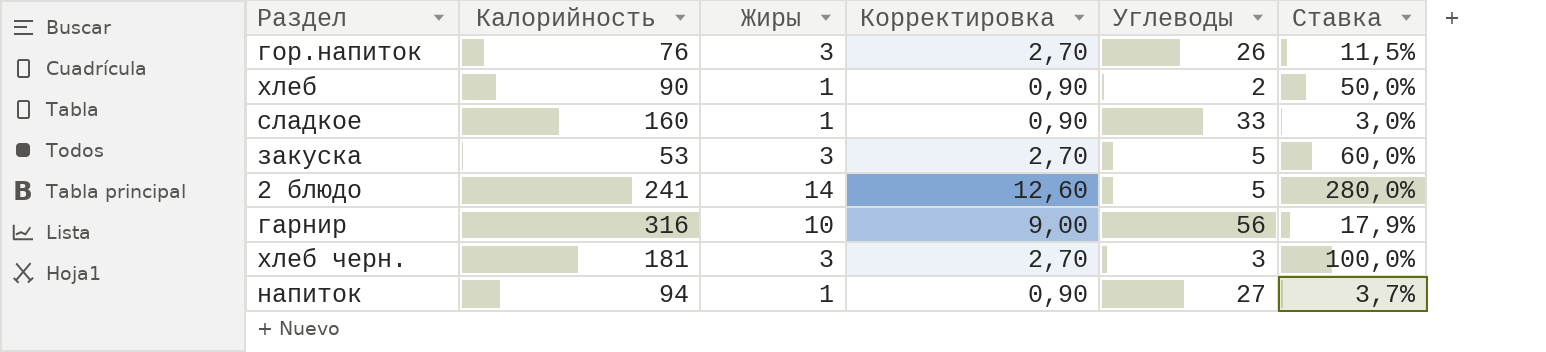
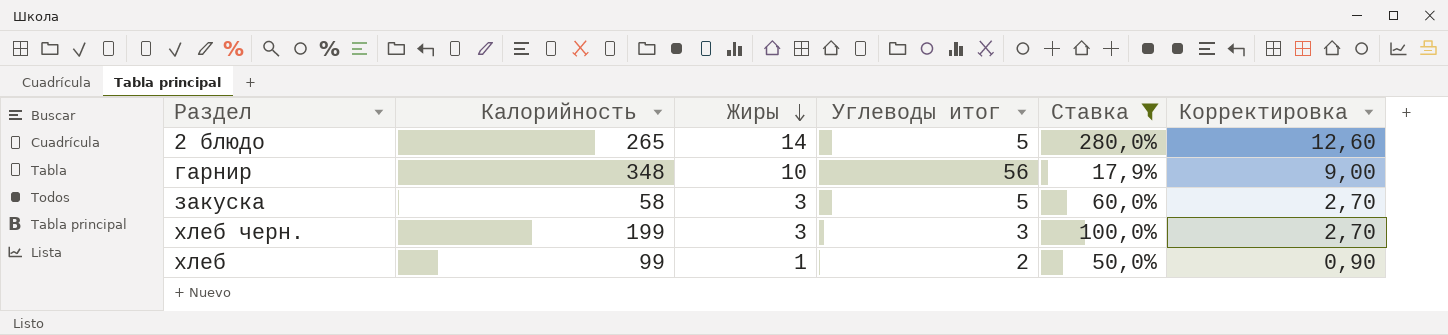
filter: none -> Ставка >= 17,9%
row order: none -> Жиры descending
column name: Углеводы -> Углеводы итог
column Корректировка | position: 4 -> 6
2 блюдо | Калорийность: 241 -> 265
гарнир | Калорийность: 316 -> 348
закуска | Калорийность: 53 -> 58
хлеб черн. | Калорийность: 181 -> 199
хлеб | Калорийность: 90 -> 99

